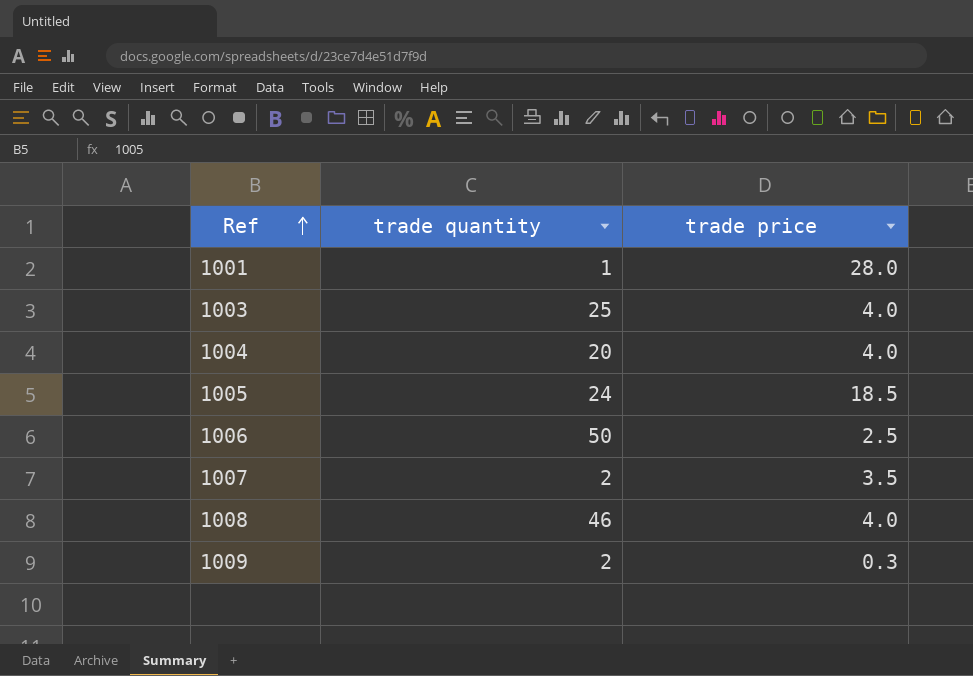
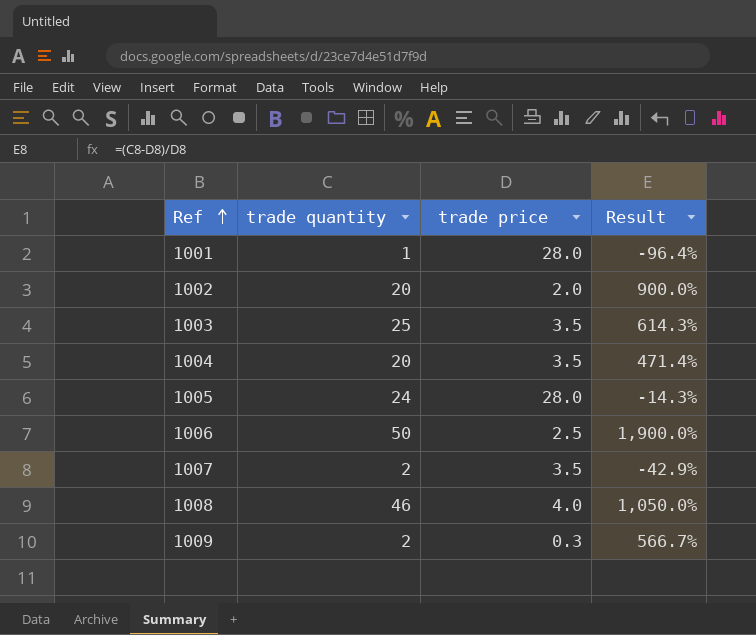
column Result | formula: none -> ([trade quantity] - [trade price]) / [trade price]
row 1002: none -> 20 | 2.0 | 900.0%
1003 | trade price: 4.0 -> 3.5
1004 | trade price: 4.0 -> 3.5
1005 | trade price: 18.5 -> 28.0

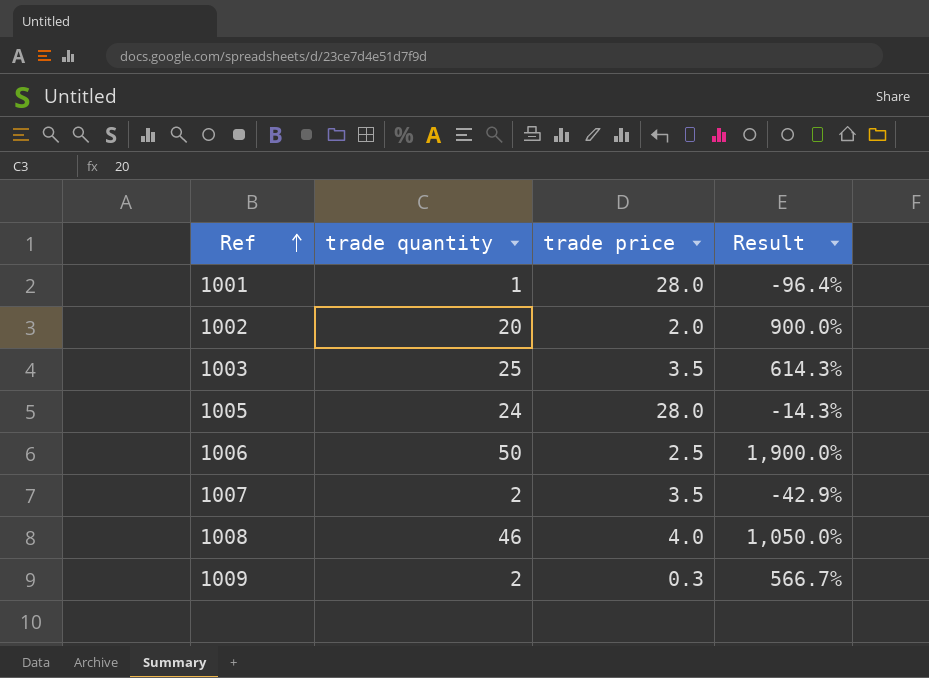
row 1004: 20 | 3.5 | 471.4% -> none

